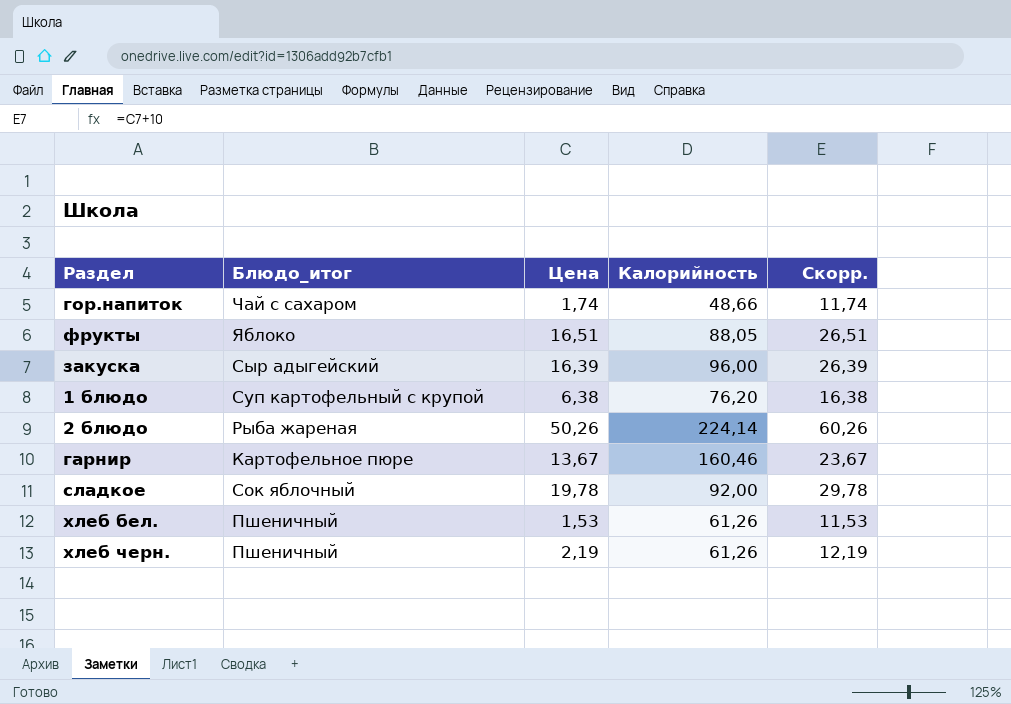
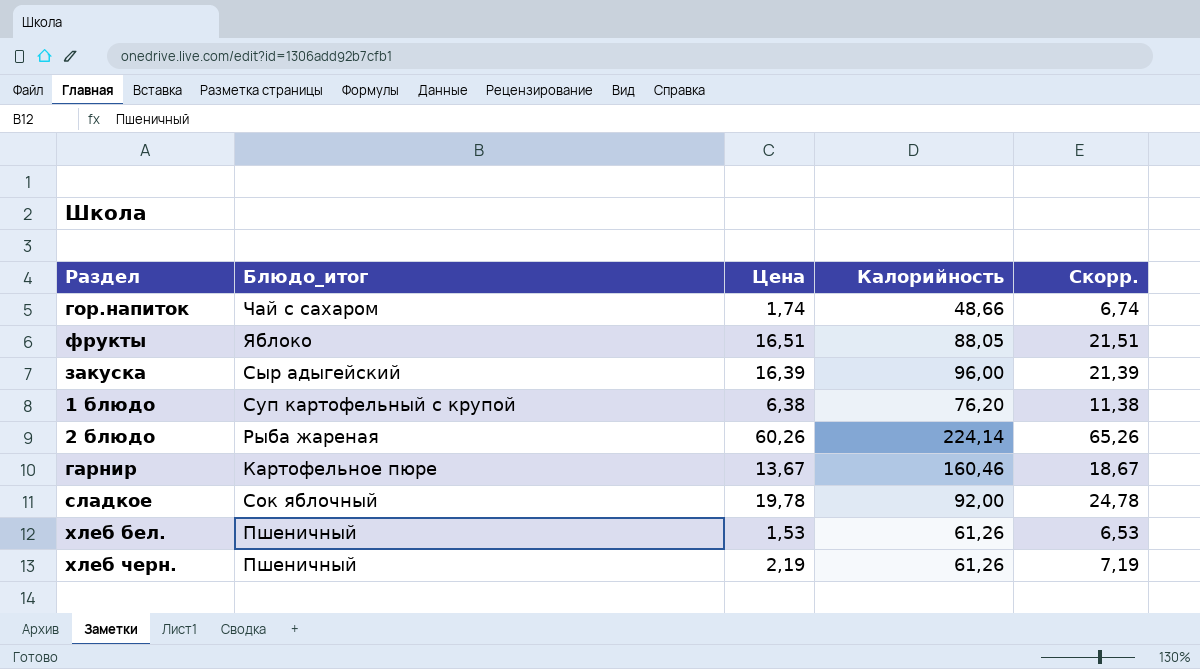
column Скорр. | formula: [Цена] + 10 -> [Цена] + 5
2 блюдо | Цена: 50,26 -> 60,26

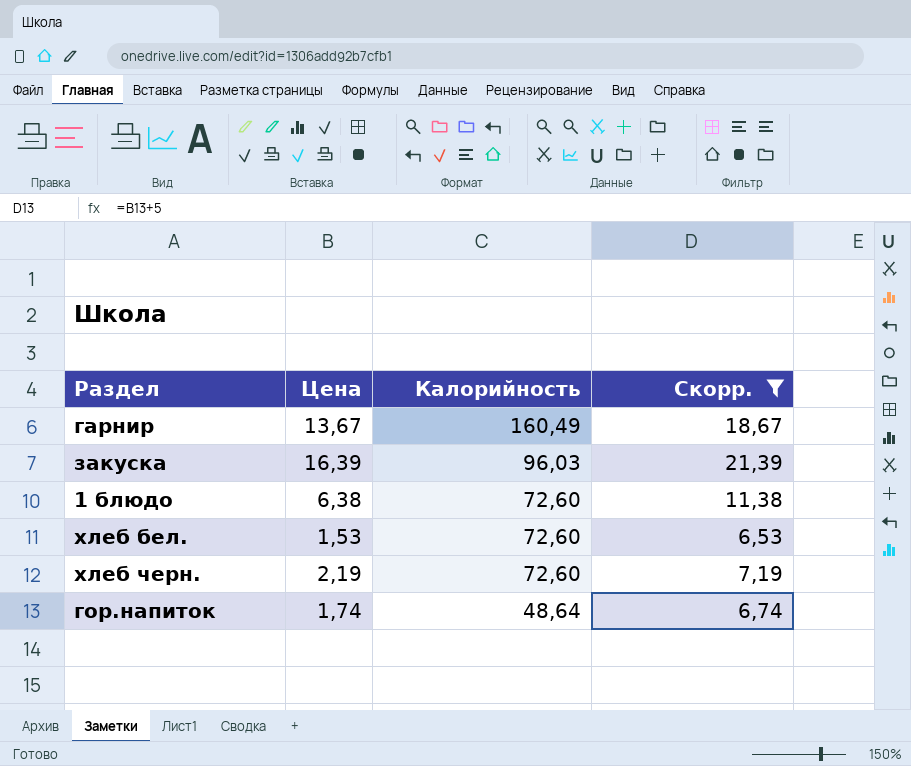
filter: none -> Скорр. <= 21,39
row order: none -> Калорийность descending
column Блюдо_итог | position: 2 -> none
гарнир | Калорийность: 160,46 -> 160,49
закуска | Калорийность: 96,00 -> 96,03
1 блюдо | Калорийность: 76,20 -> 72,60
хлеб бел. | Калорийность: 61,26 -> 72,60
хлеб черн. | Калорийность: 61,26 -> 72,60
гор.напиток | Калорийность: 48,66 -> 48,64

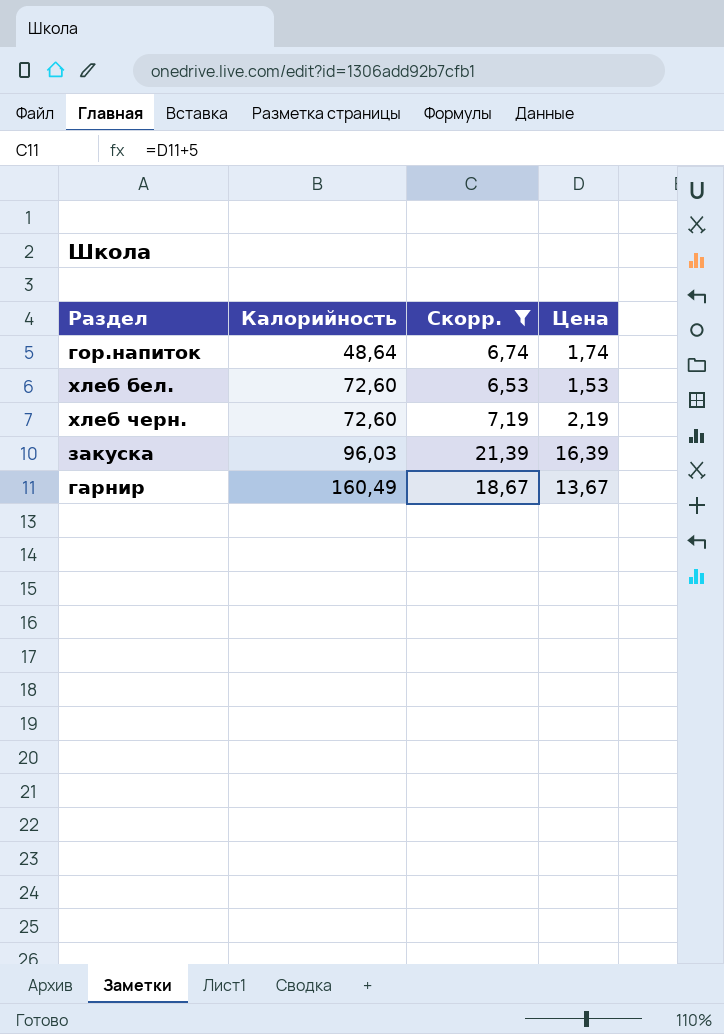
row order: Калорийность descending -> Калорийность ascending
column Цена | position: 2 -> 4
row 1 блюдо: 6,38 | 72,60 | 11,38 -> none

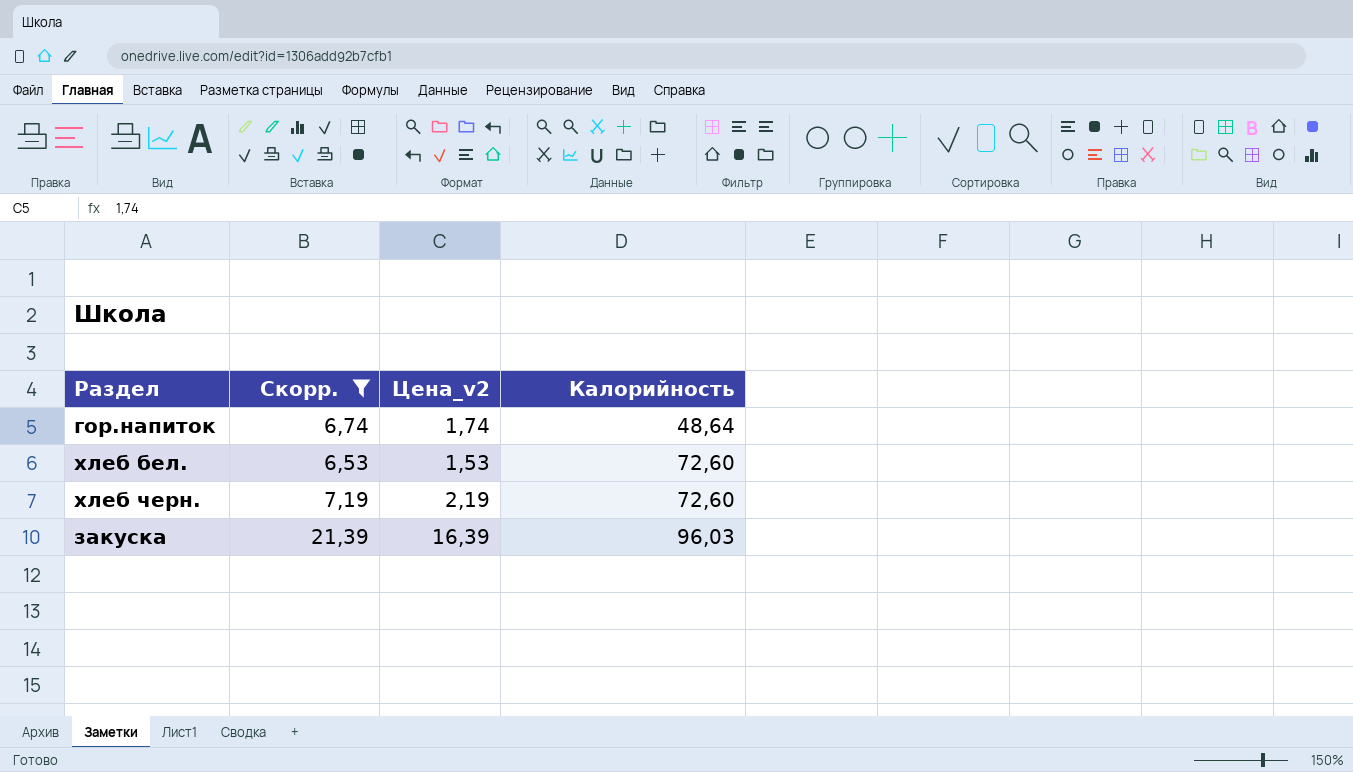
column name: Цена -> Цена_v2
column Калорийность | position: 2 -> 4
row гарнир: 160,49 | 18,67 | 13,67 -> none

